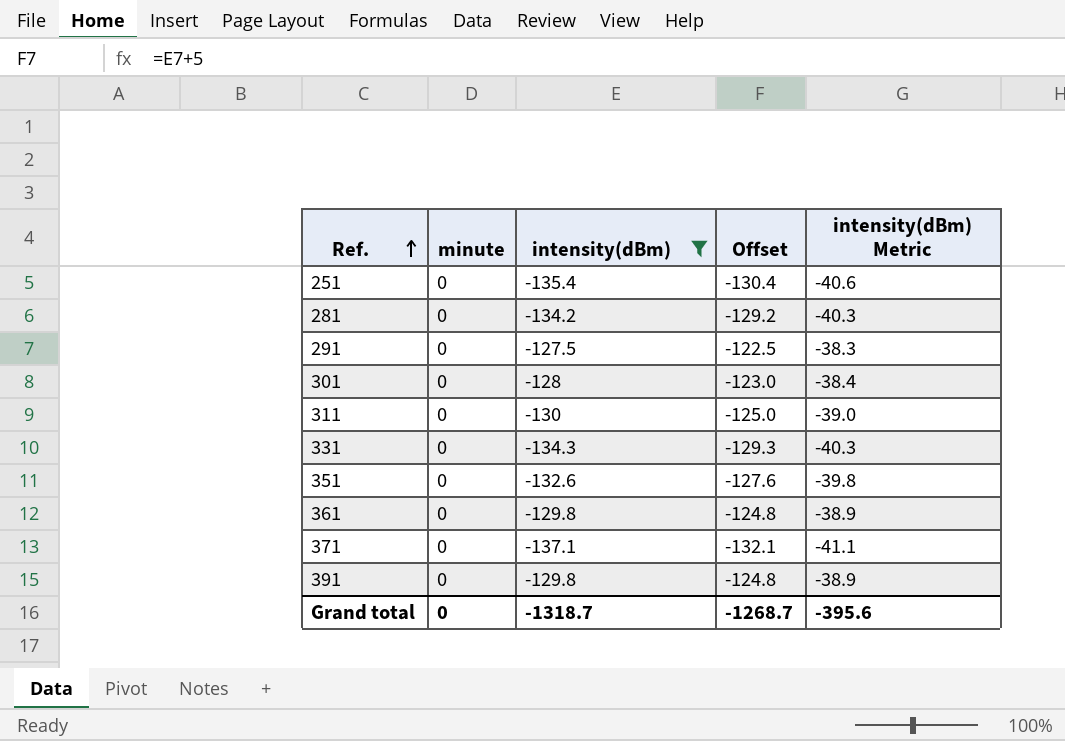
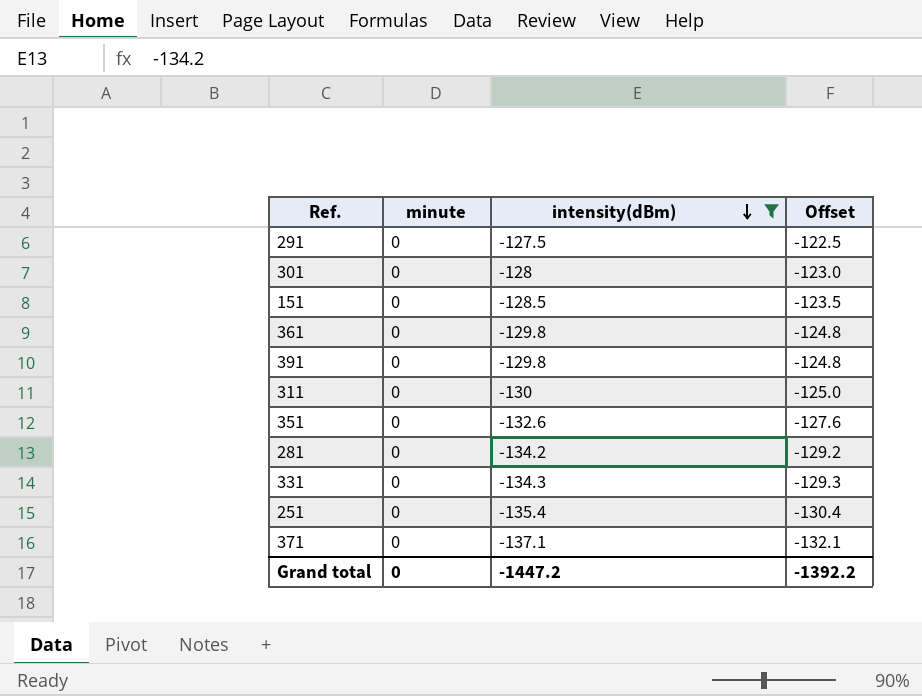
row order: Ref. ascending -> intensity(dBm) descending
column intensity(dBm) Metric | formula: [intensity(dBm)] * 0.3 -> none
row 151: none -> 0 | -128.5 | -123.5
Grand total | intensity(dBm): -1318.7 -> -1447.2
Grand total | Offset: -1268.7 -> -1392.2

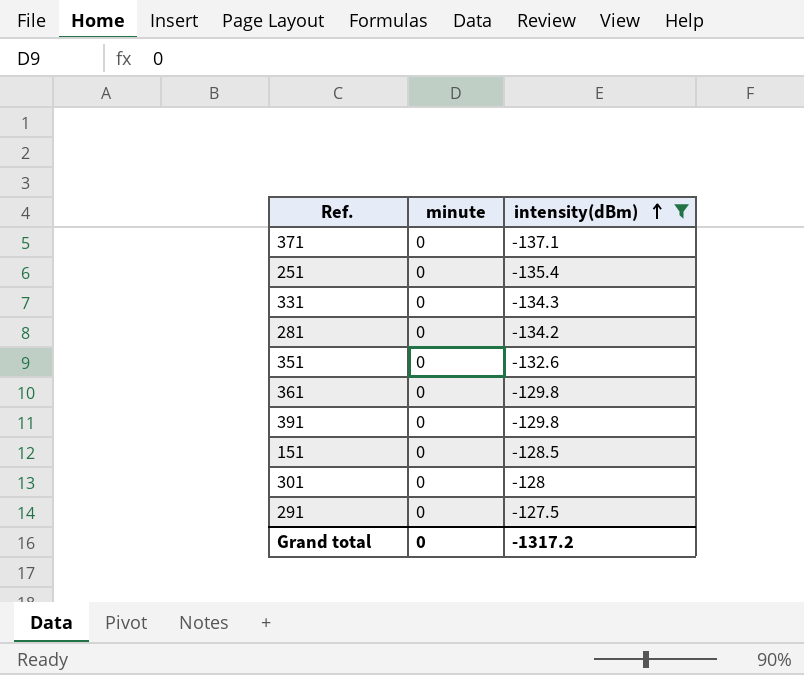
row order: intensity(dBm) descending -> intensity(dBm) ascending
column Offset | formula: [intensity(dBm)] + 5 -> none
row 311: 0 | -130 | -125.0 -> none
Grand total | intensity(dBm): -1447.2 -> -1317.2

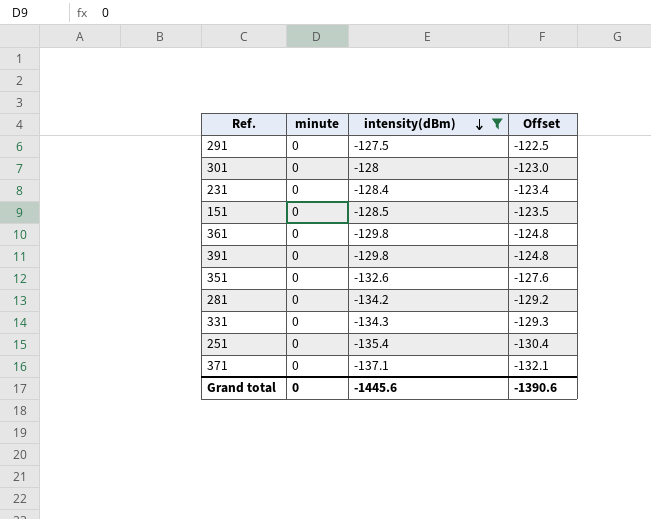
row order: intensity(dBm) ascending -> intensity(dBm) descending
column Offset | formula: none -> [intensity(dBm)] + 5
row 231: none -> 0 | -128.4 | -123.4
Grand total | intensity(dBm): -1317.2 -> -1445.6

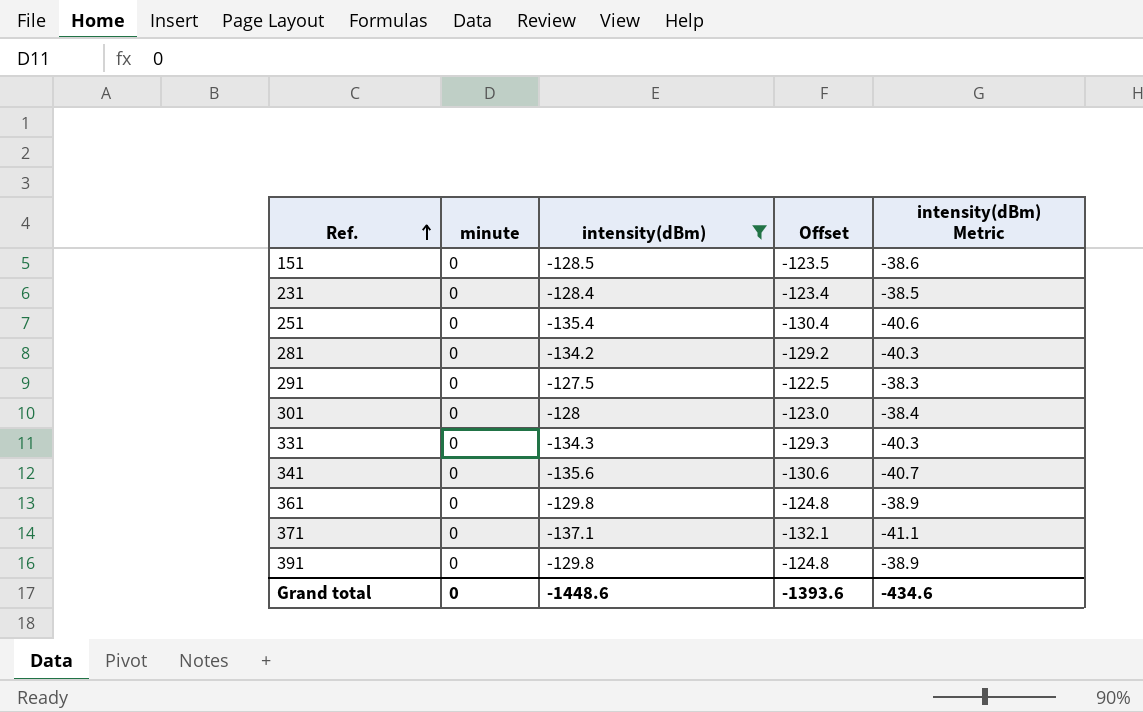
row order: intensity(dBm) descending -> Ref. ascending
column intensity(dBm) Metric | formula: none -> [intensity(dBm)] * 0.3
row 351: 0 | -132.6 | -127.6 -> none
row 341: none -> 0 | -135.6 | -130.6 | -40.7
Grand total | intensity(dBm): -1445.6 -> -1448.6
Grand total | Offset: -1390.6 -> -1393.6

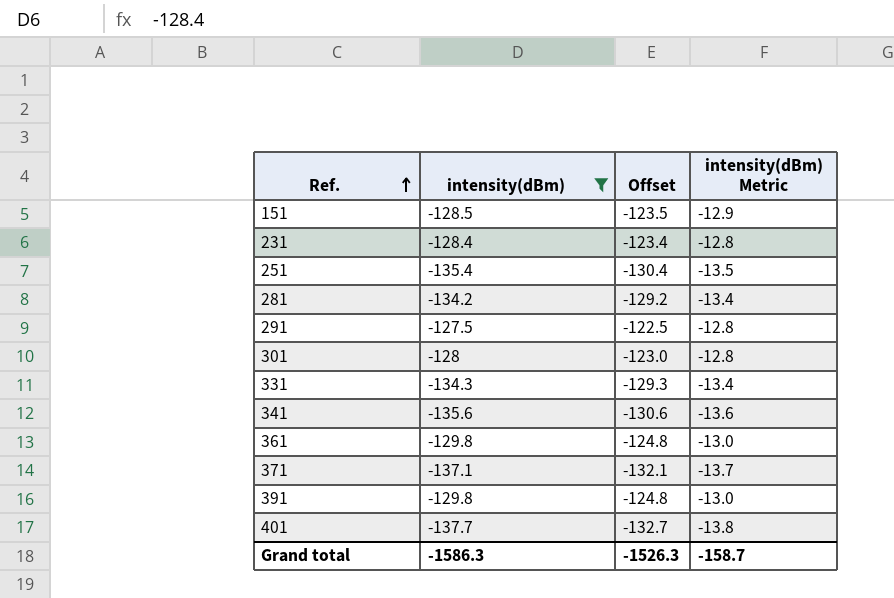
column minute | position: 2 -> none
column intensity(dBm) Metric | formula: [intensity(dBm)] * 0.3 -> [intensity(dBm)] * 0.1
row 401: none -> -137.7 | -132.7 | -13.8
Grand total | intensity(dBm): -1448.6 -> -1586.3
Grand total | Offset: -1393.6 -> -1526.3
Grand total | intensity(dBm) Metric: -434.6 -> -158.7

